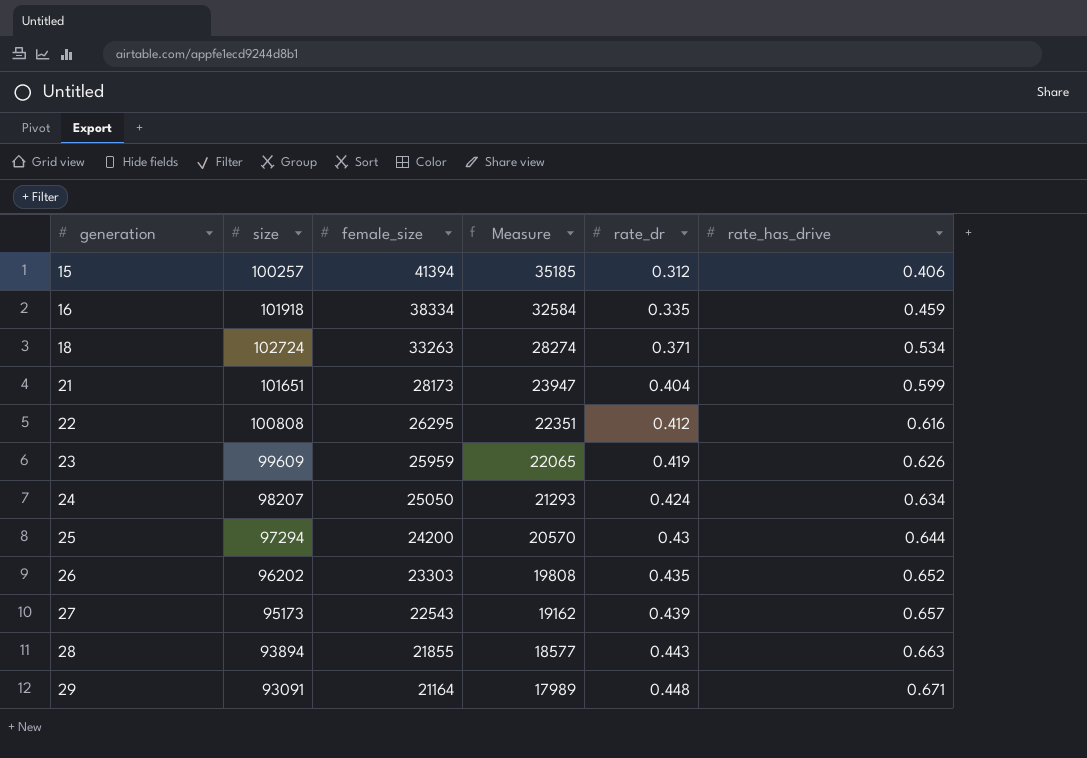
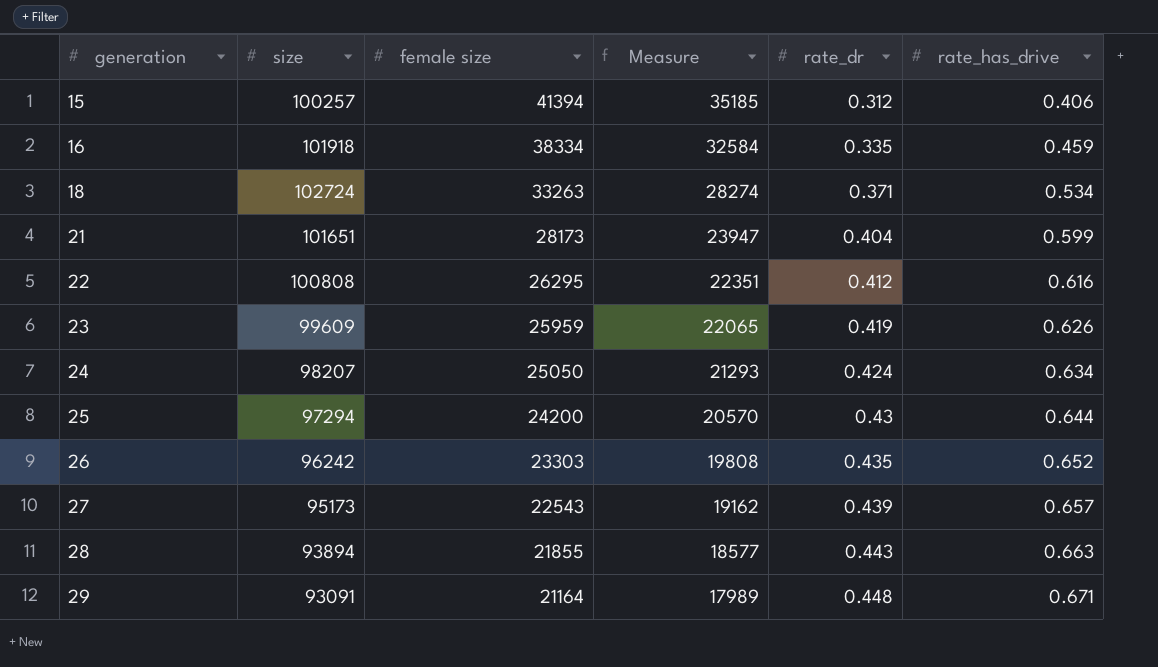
column name: female_size -> female size
26 | size: 96202 -> 96242

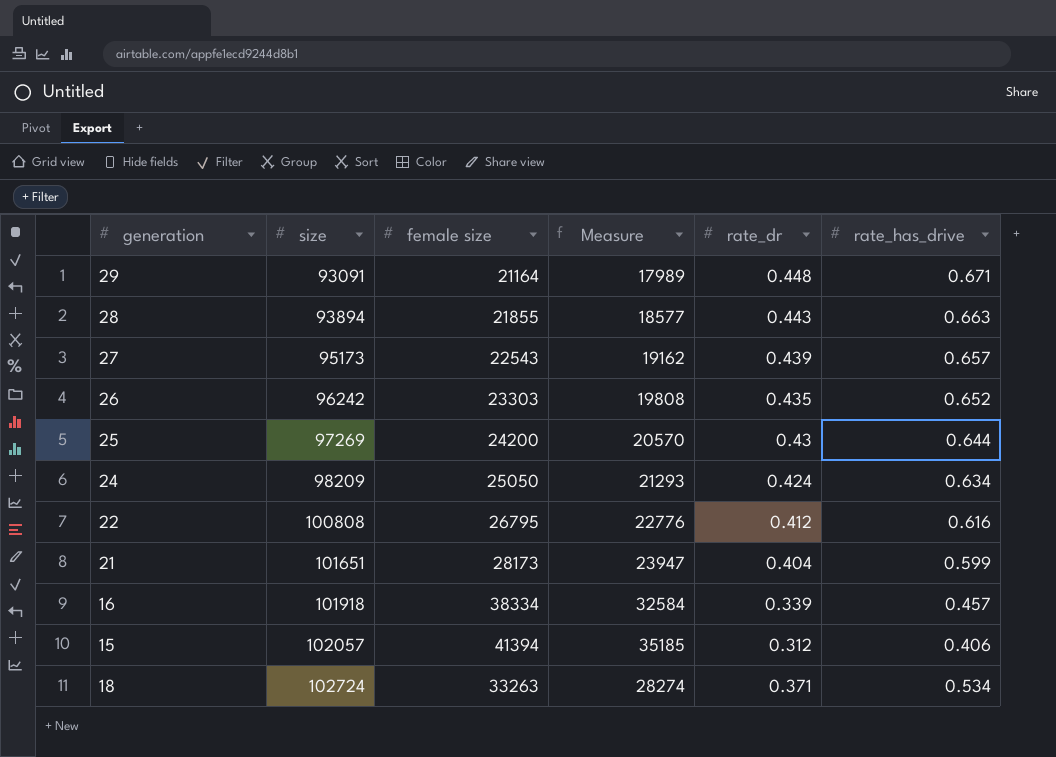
row order: generation ascending -> size ascending
row 23: 99609 | 25959 | 22065 | 0.419 | 0.626 -> none
25 | size: 97294 -> 97269
24 | size: 98207 -> 98209
22 | female size: 26295 -> 26795
22 | Measure: 22351 -> 22776
16 | rate_dr: 0.335 -> 0.339
16 | rate_has_drive: 0.459 -> 0.457
15 | size: 100257 -> 102057

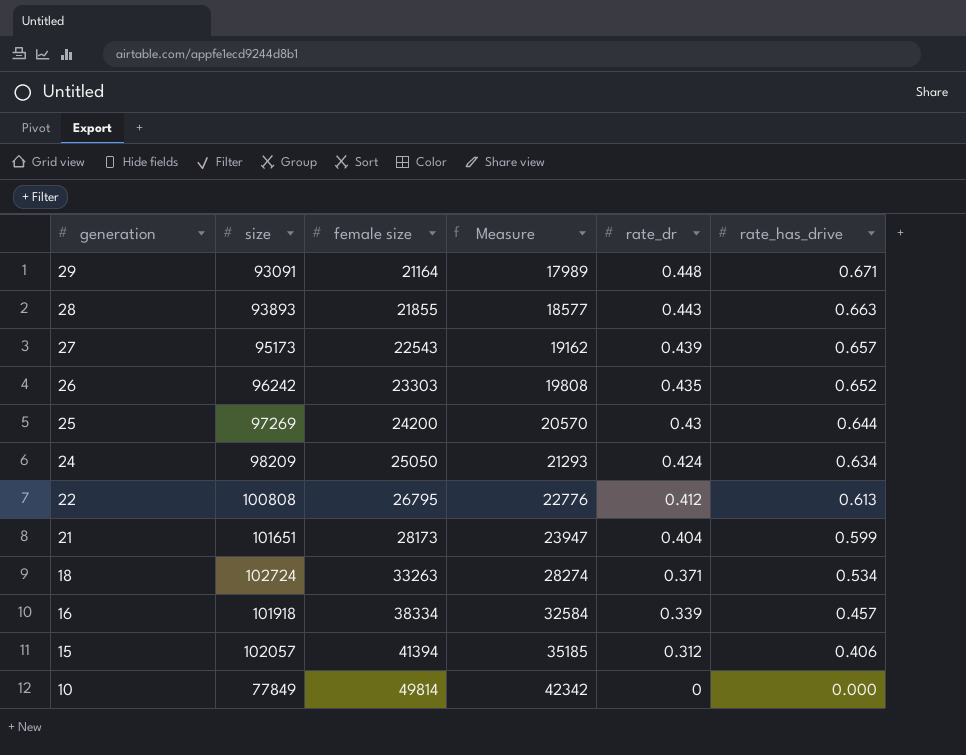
row order: size ascending -> generation descending
28 | size: 93894 -> 93893
22 | rate_has_drive: 0.616 -> 0.613
row 10: none -> 77849 | 49814 | 42342 | 0 | 0.000

